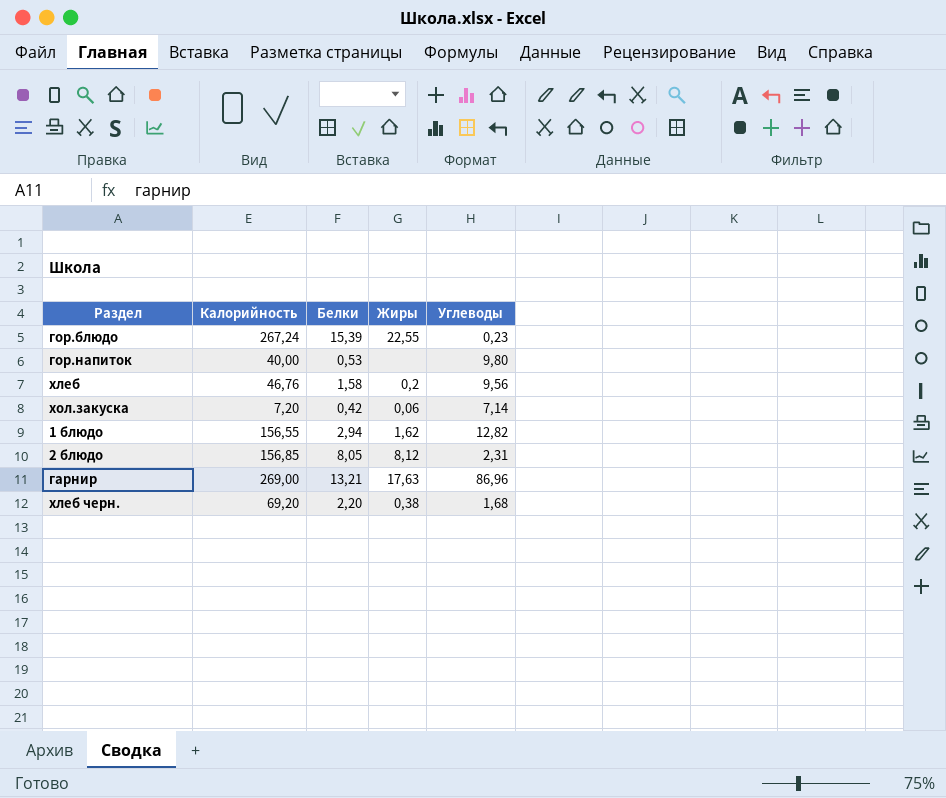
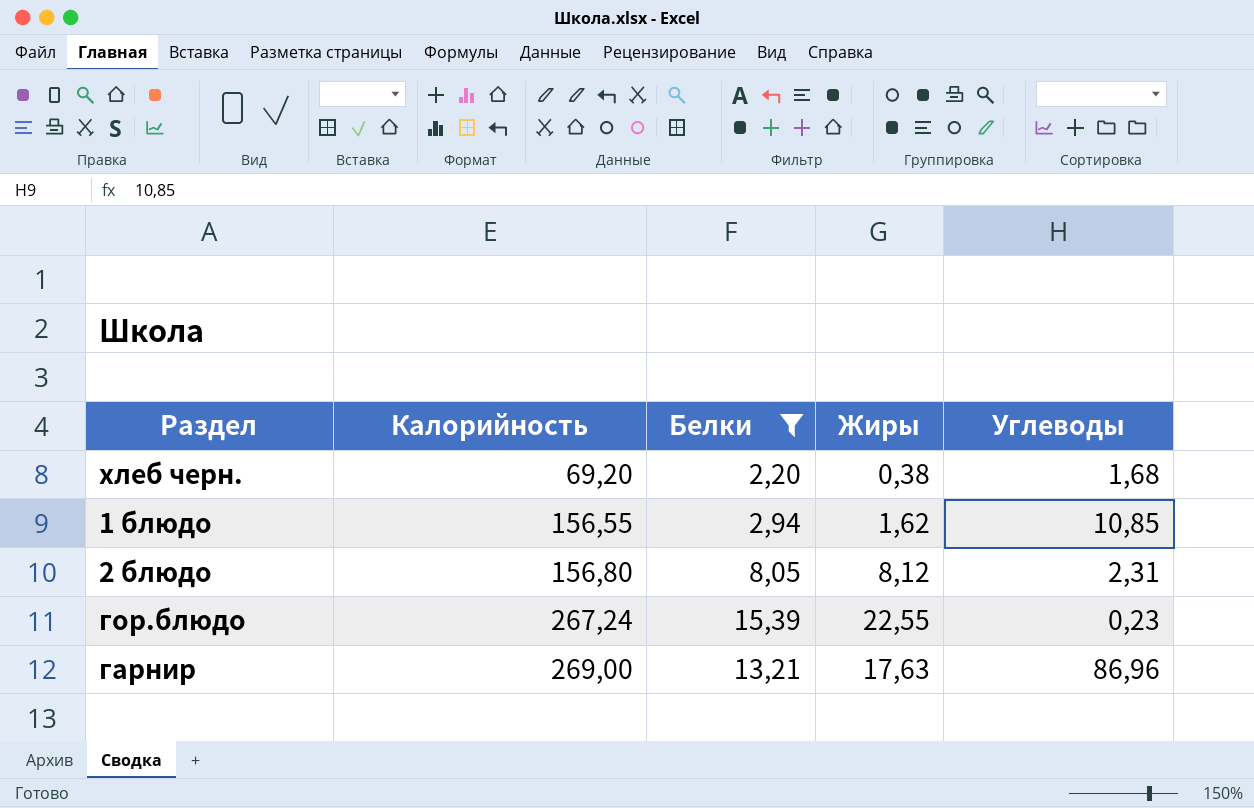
filter: none -> Белки >= 2,20
row order: none -> Калорийность ascending
1 блюдо | Углеводы: 12,82 -> 10,85
2 блюдо | Калорийность: 156,85 -> 156,80

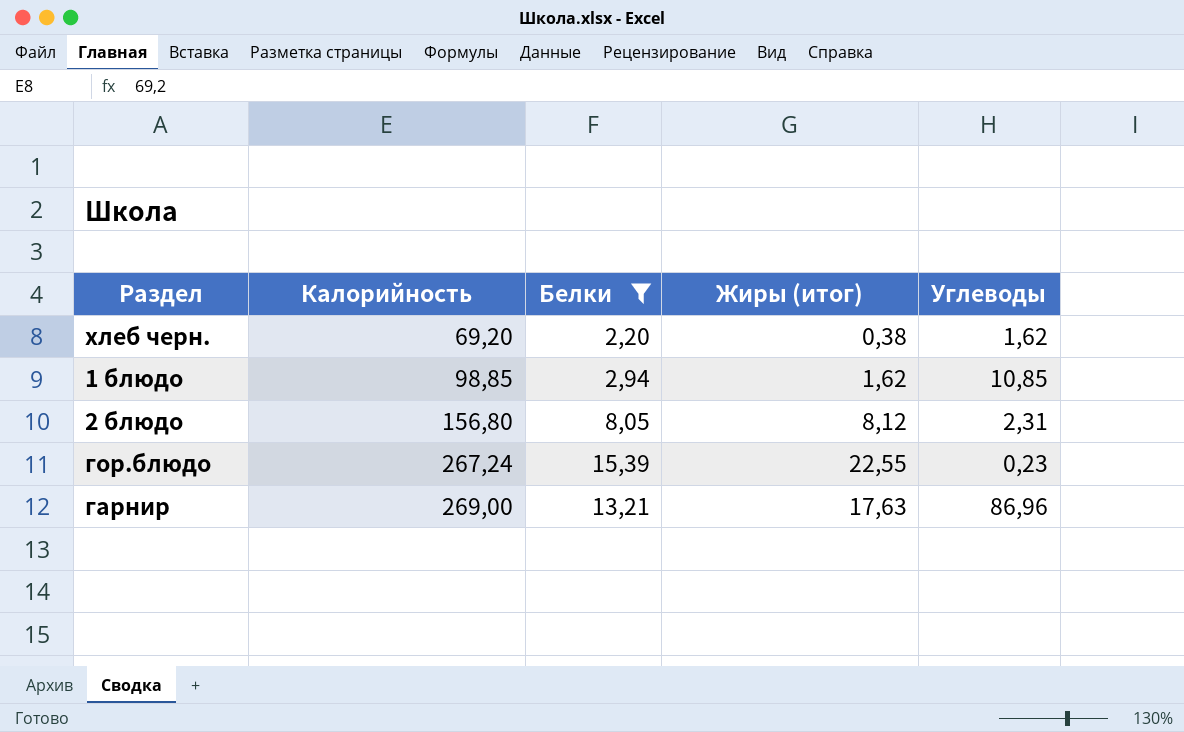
column name: Жиры -> Жиры (итог)
хлеб черн. | Углеводы: 1,68 -> 1,62
1 блюдо | Калорийность: 156,55 -> 98,85

